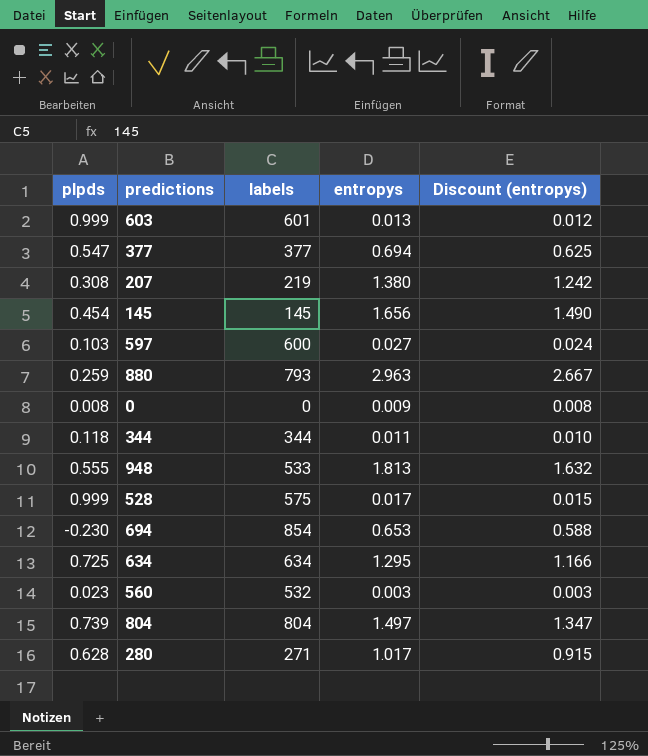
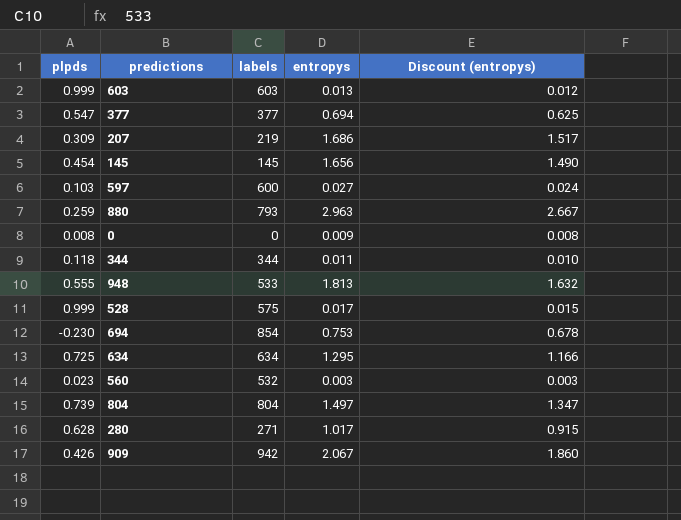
603 | labels: 601 -> 603
207 | plpds: 0.308 -> 0.309
207 | entropys: 1.380 -> 1.686
207 | Discount (entropys): 1.242 -> 1.517
694 | entropys: 0.653 -> 0.753
694 | Discount (entropys): 0.588 -> 0.678
row 909: none -> 0.426 | 942 | 2.067 | 1.860

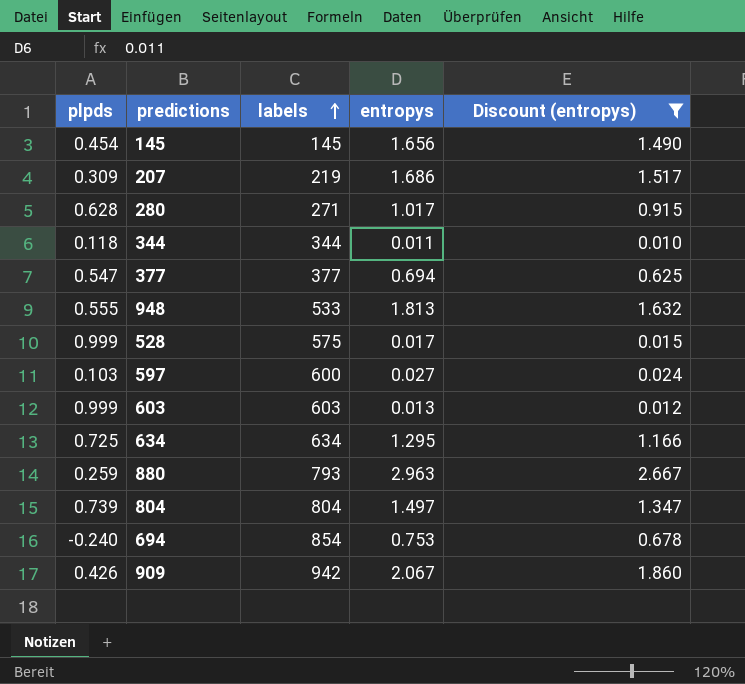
filter: none -> Discount (entropys) >= 0.010
row order: none -> labels ascending
694 | plpds: -0.230 -> -0.240

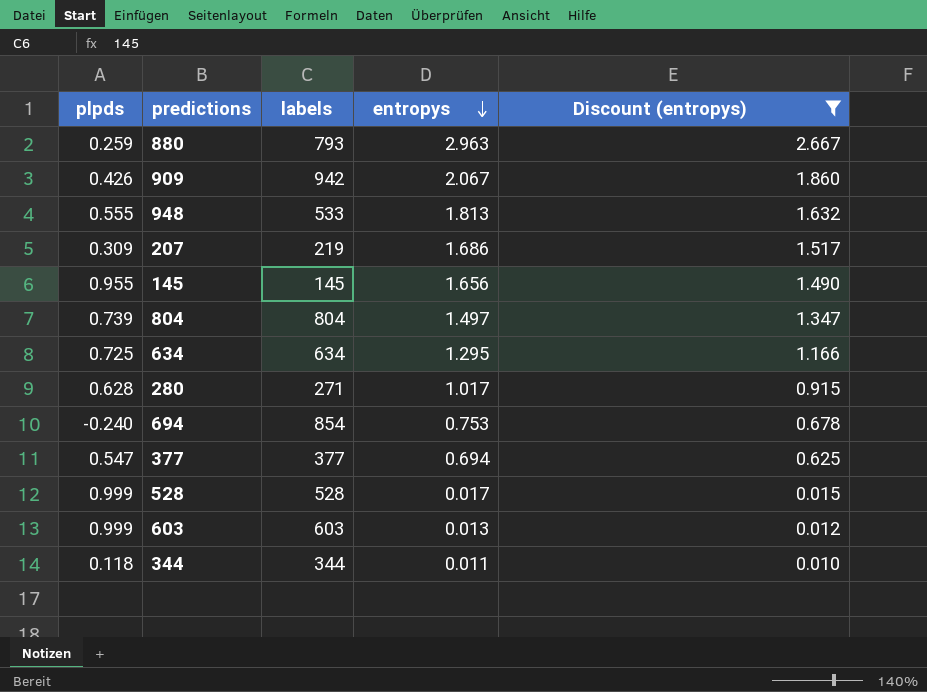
row order: labels ascending -> entropys descending
row 597: 0.103 | 600 | 0.027 | 0.024 -> none
145 | plpds: 0.454 -> 0.955
528 | labels: 575 -> 528

